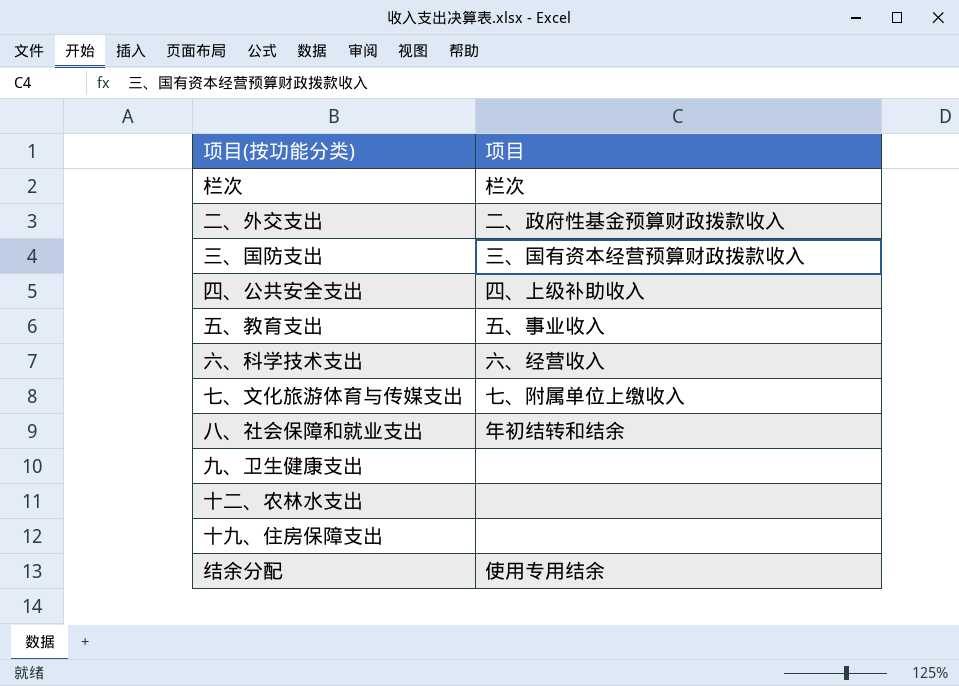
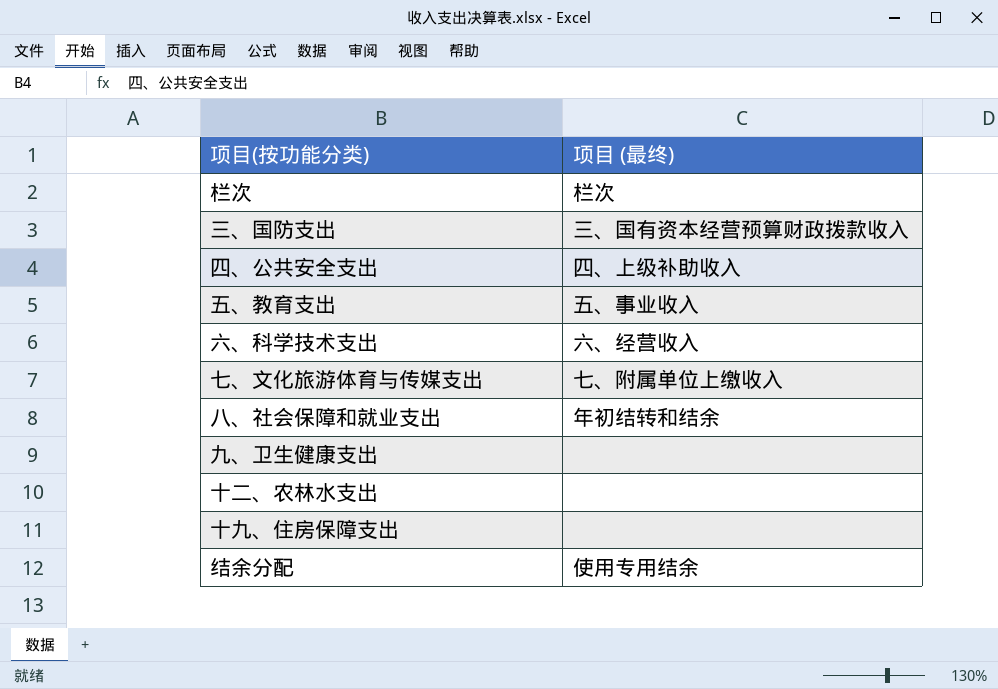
column name: 项目 -> 项目 (最终)
row 二、外交支出: 二、政府性基金预算财政拨款收入 -> none

